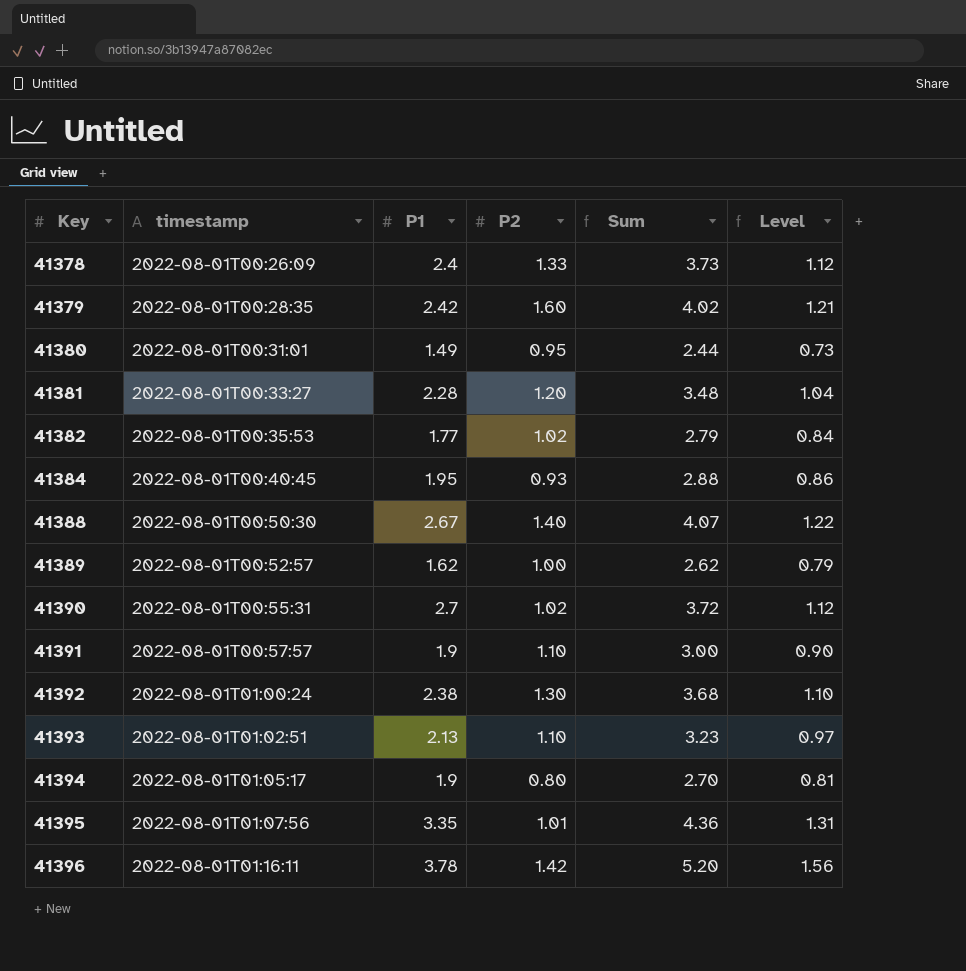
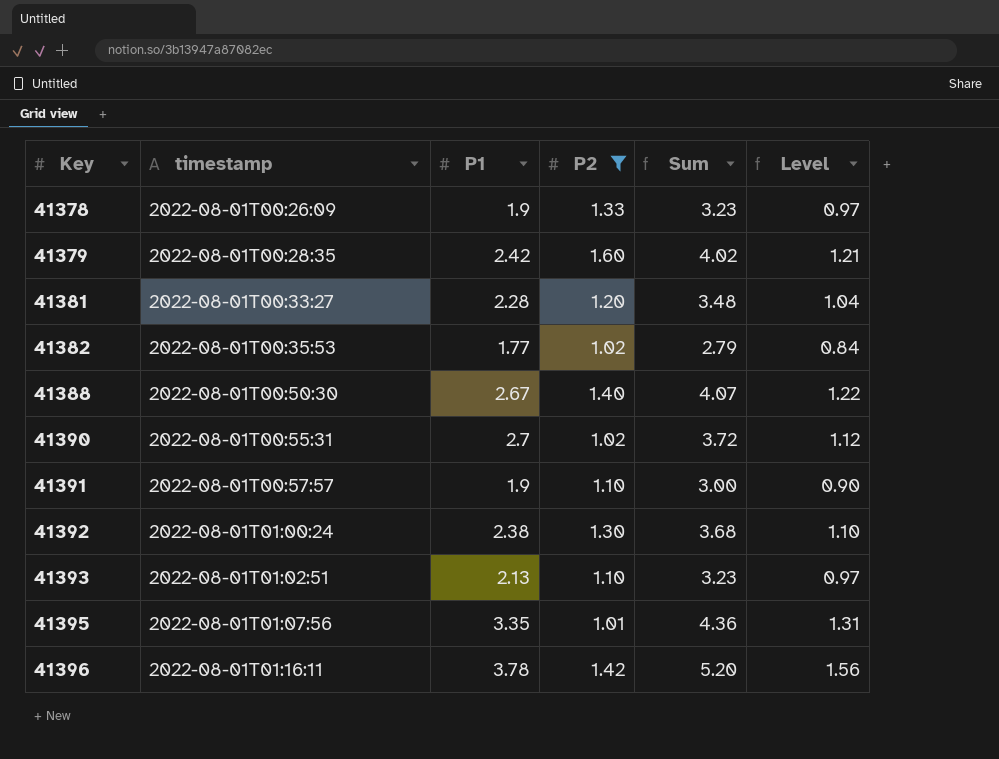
filter: none -> P2 >= 1.01
41378 | P1: 2.4 -> 1.9
41378 | Sum: 3.73 -> 3.23
41378 | Level: 1.12 -> 0.97

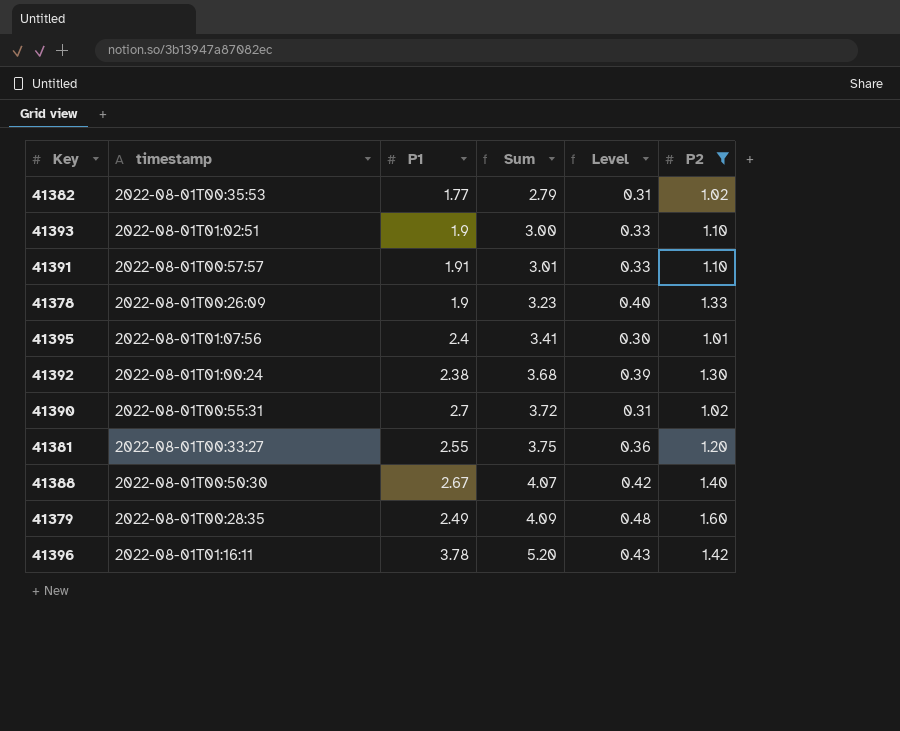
row order: Key ascending -> Sum ascending
column Level | formula: [Sum] * 0.3 -> [P2] * 0.3
column P2 | position: 4 -> 6
41393 | P1: 2.13 -> 1.9
41393 | Sum: 3.23 -> 3.00
41391 | P1: 1.9 -> 1.91
41391 | Sum: 3.00 -> 3.01
41395 | P1: 3.35 -> 2.4
41395 | Sum: 4.36 -> 3.41
41381 | P1: 2.28 -> 2.55
41381 | Sum: 3.48 -> 3.75
41379 | P1: 2.42 -> 2.49
41379 | Sum: 4.02 -> 4.09

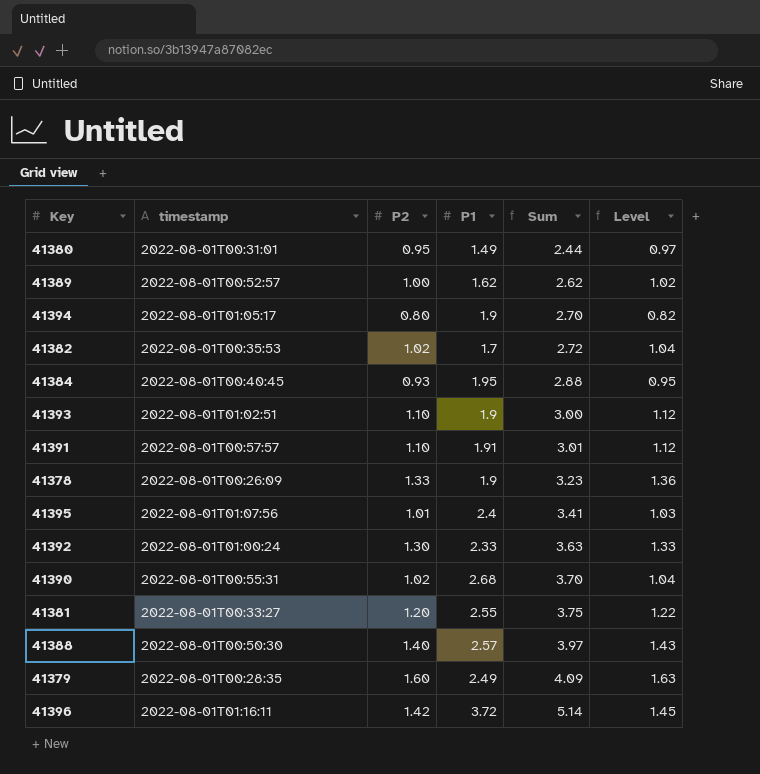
filter: P2 >= 1.01 -> none
column P2 | position: 6 -> 3
column Level | formula: [P2] * 0.3 -> [P2] * 1.02
41382 | P1: 1.77 -> 1.7
41382 | Sum: 2.79 -> 2.72
41392 | P1: 2.38 -> 2.33
41392 | Sum: 3.68 -> 3.63
41390 | P1: 2.7 -> 2.68
41390 | Sum: 3.72 -> 3.70
41388 | P1: 2.67 -> 2.57
41388 | Sum: 4.07 -> 3.97
41396 | P1: 3.78 -> 3.72
41396 | Sum: 5.20 -> 5.14

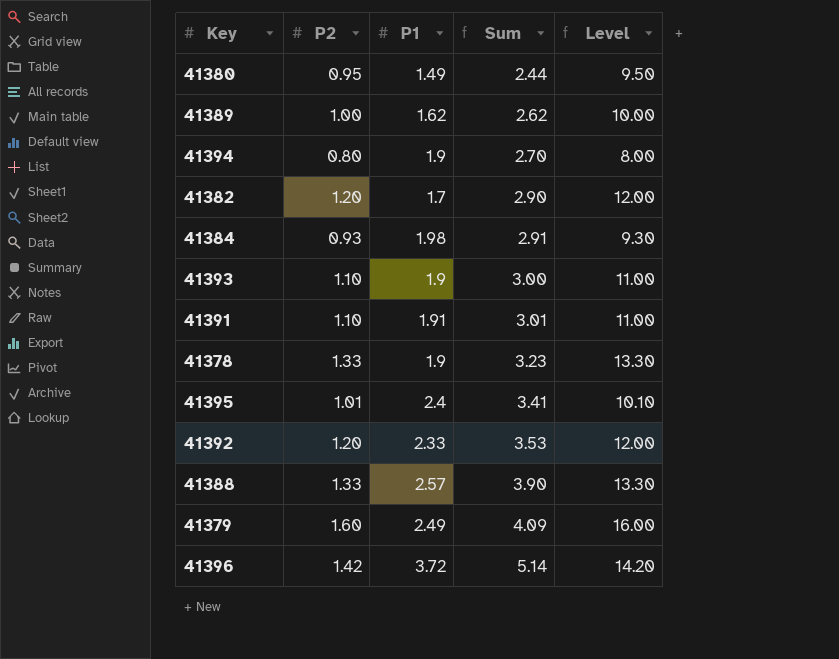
column timestamp | position: 2 -> none
column Level | formula: [P2] * 1.02 -> [P2] * 10
row 41390: 2022-08-01T00:55:31 | 1.02 | 2.68 | 3.70 | 1.04 -> none
row 41381: 2022-08-01T00:33:27 | 1.20 | 2.55 | 3.75 | 1.22 -> none
41382 | P2: 1.02 -> 1.20
41382 | Sum: 2.72 -> 2.90
41384 | P1: 1.95 -> 1.98
41384 | Sum: 2.88 -> 2.91
41392 | P2: 1.30 -> 1.20
41392 | Sum: 3.63 -> 3.53
41388 | P2: 1.40 -> 1.33
41388 | Sum: 3.97 -> 3.90

